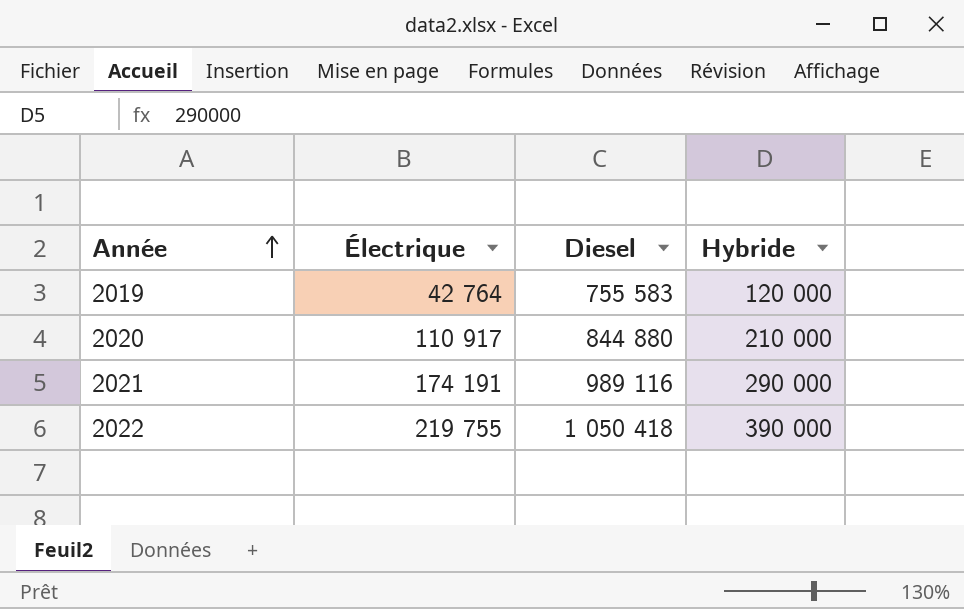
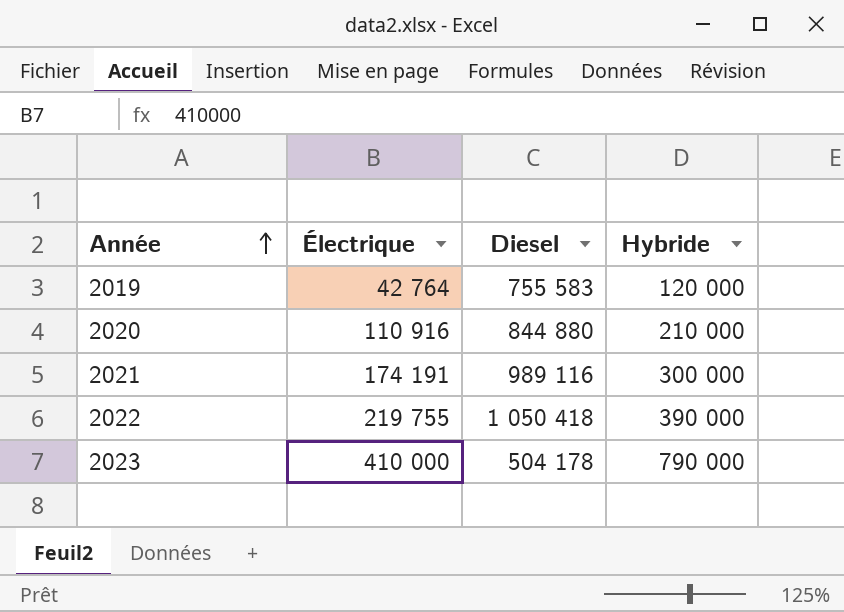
2020 | Électrique: 110 917 -> 110 916
2021 | Hybride: 290 000 -> 300 000
row 2023: none -> 410 000 | 504 178 | 790 000

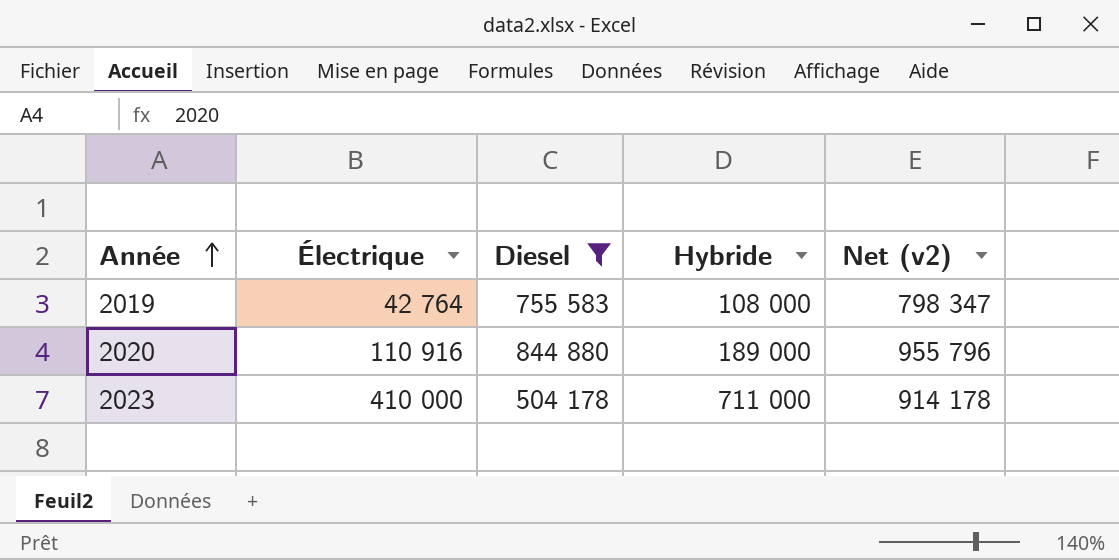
filter: none -> Diesel <= 844 880
column Net (v2) | formula: none -> [Électrique] + [Diesel]
2019 | Hybride: 120 000 -> 108 000
2020 | Hybride: 210 000 -> 189 000
2023 | Hybride: 790 000 -> 711 000

